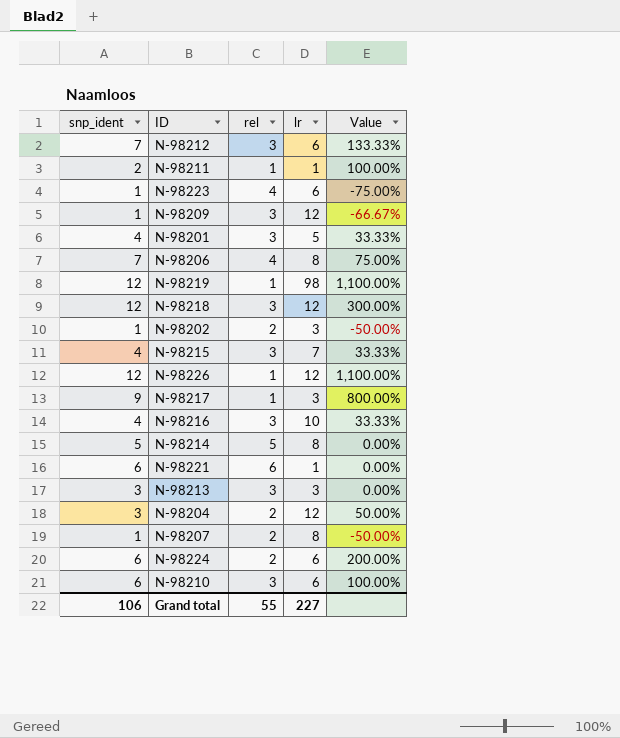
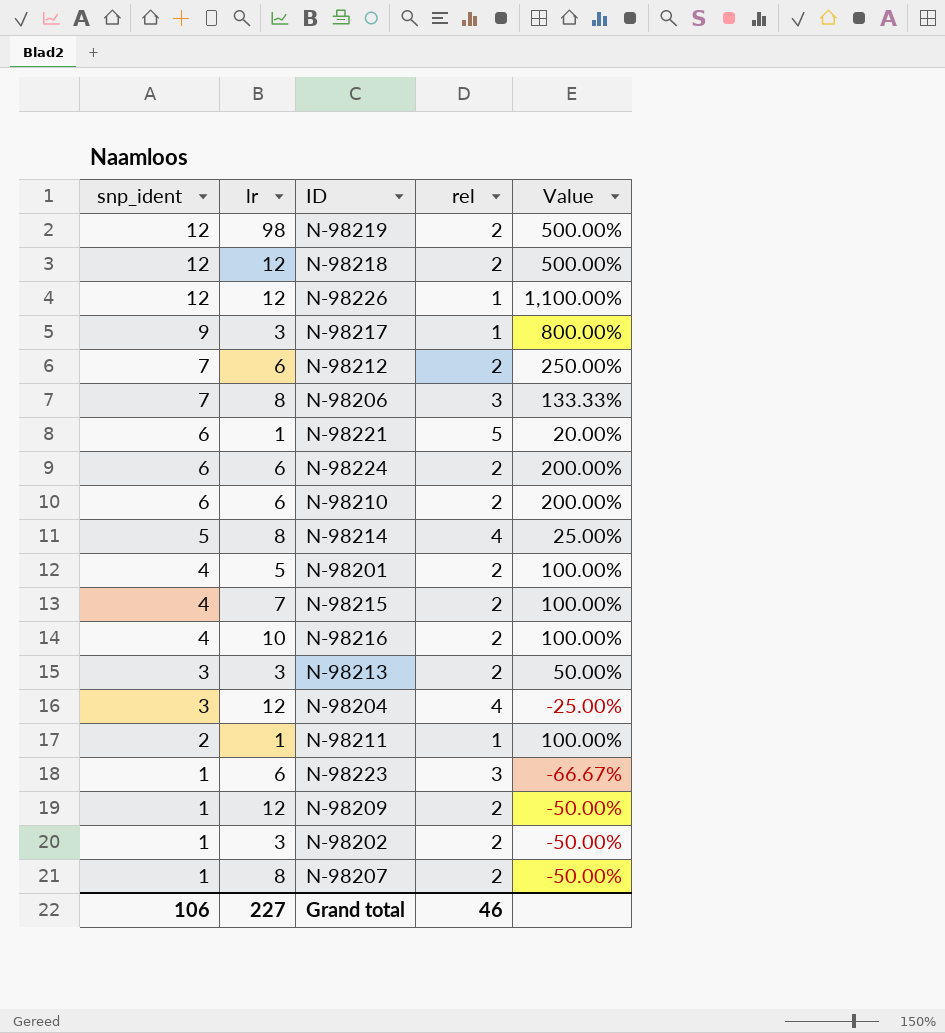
row order: none -> snp_ident descending
column lr | position: 4 -> 2
N-98219 | rel: 1 -> 2
N-98219 | Value: 1,100.00% -> 500.00%
N-98218 | rel: 3 -> 2
N-98218 | Value: 300.00% -> 500.00%
N-98212 | rel: 3 -> 2
N-98212 | Value: 133.33% -> 250.00%
N-98206 | rel: 4 -> 3
N-98206 | Value: 75.00% -> 133.33%
N-98221 | rel: 6 -> 5
N-98221 | Value: 0.00% -> 20.00%
N-98210 | rel: 3 -> 2
N-98210 | Value: 100.00% -> 200.00%
N-98214 | rel: 5 -> 4
N-98214 | Value: 0.00% -> 25.00%
N-98201 | rel: 3 -> 2
N-98201 | Value: 33.33% -> 100.00%
N-98215 | rel: 3 -> 2
N-98215 | Value: 33.33% -> 100.00%
N-98216 | rel: 3 -> 2
N-98216 | Value: 33.33% -> 100.00%
N-98213 | rel: 3 -> 2
N-98213 | Value: 0.00% -> 50.00%
N-98204 | rel: 2 -> 4
N-98204 | Value: 50.00% -> -25.00%
N-98223 | rel: 4 -> 3
N-98223 | Value: -75.00% -> -66.67%
N-98209 | rel: 3 -> 2
N-98209 | Value: -66.67% -> -50.00%
Grand total | rel: 55 -> 46

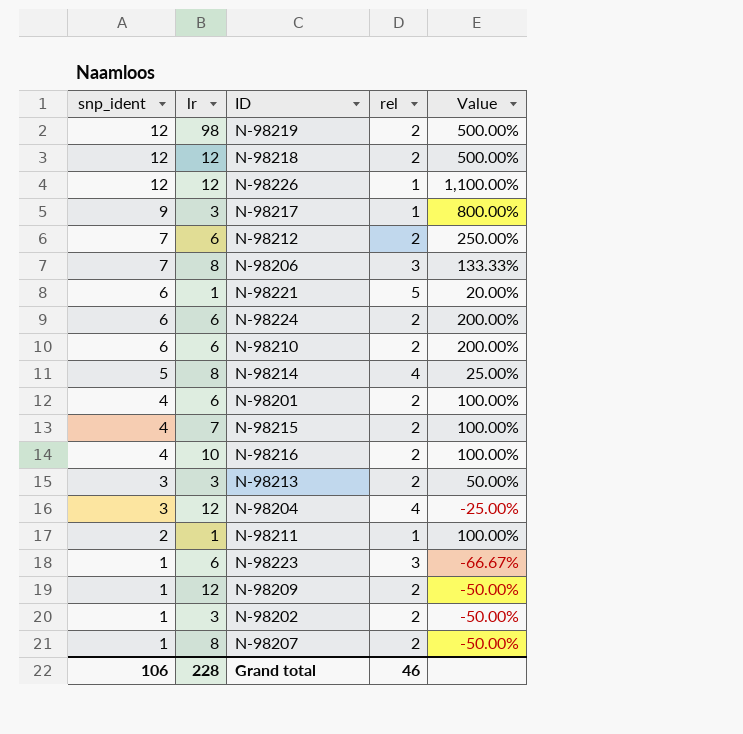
N-98201 | lr: 5 -> 6
Grand total | lr: 227 -> 228

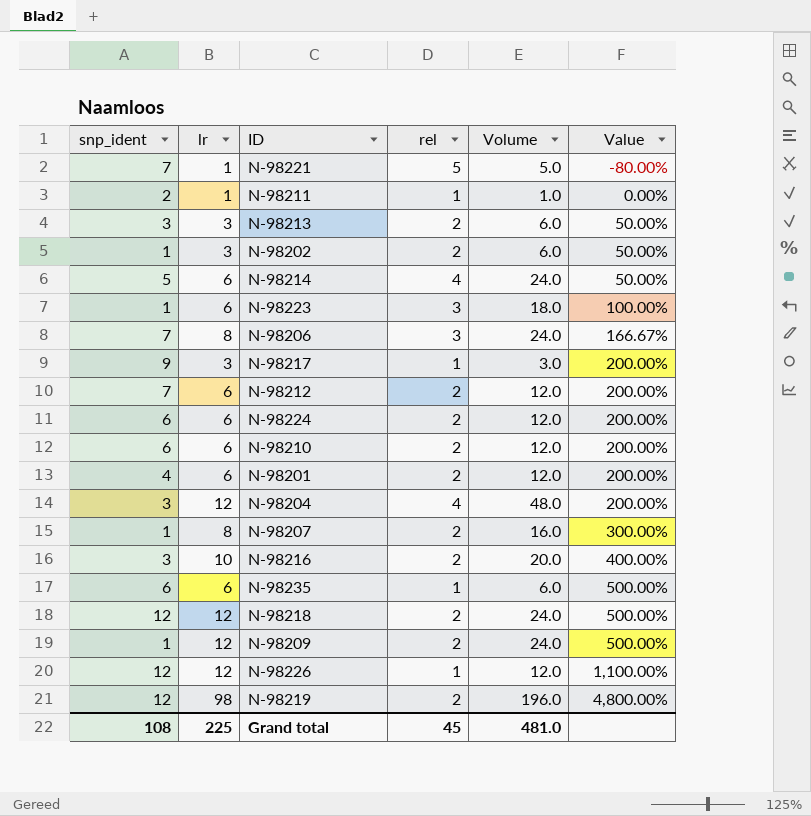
row order: snp_ident descending -> Value ascending
column Volume | formula: none -> [lr] * [rel]
column Value | formula: ([snp_ident] - [rel]) / [rel] -> ([lr] - [rel]) / [rel]
row N-98215: 4 | 7 | 2 | 100.00% -> none
N-98221 | snp_ident: 6 -> 7
N-98214 | lr: 8 -> 6
N-98216 | snp_ident: 4 -> 3
row N-98235: none -> 6 | 6 | 1 | 6.0 | 500.00%
Grand total | snp_ident: 106 -> 108
Grand total | lr: 228 -> 225
Grand total | rel: 46 -> 45

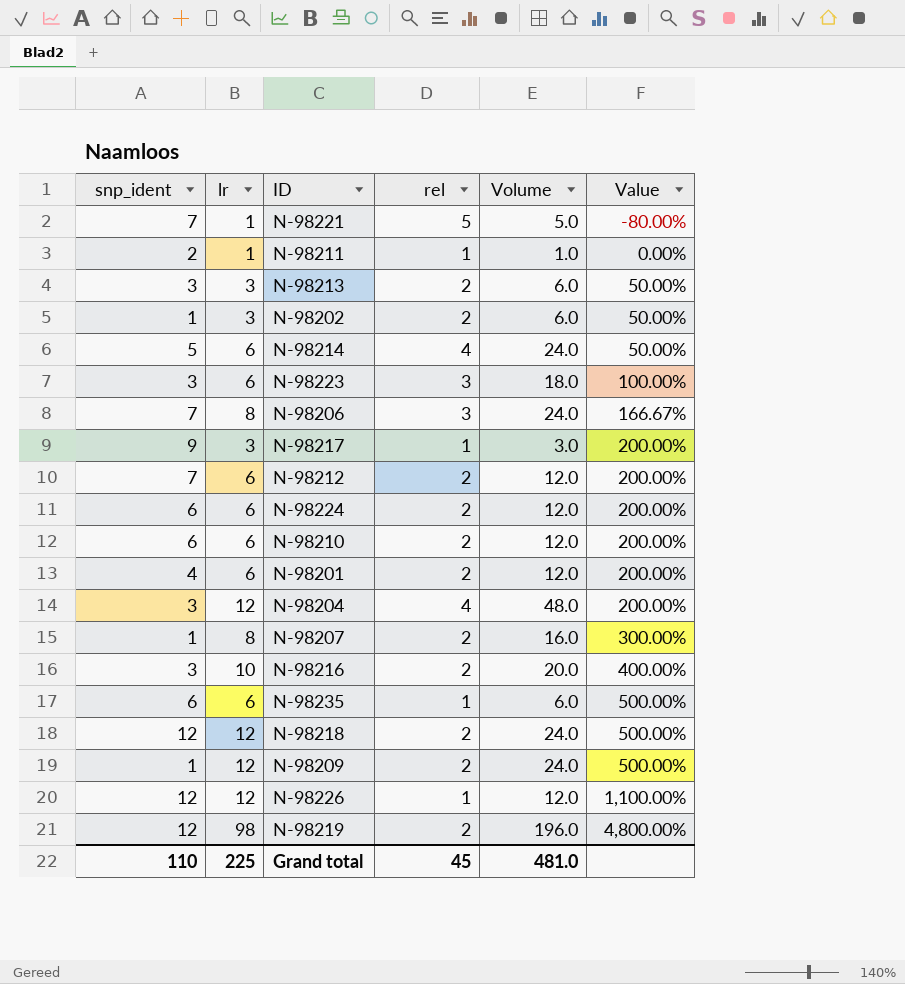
N-98223 | snp_ident: 1 -> 3
Grand total | snp_ident: 108 -> 110

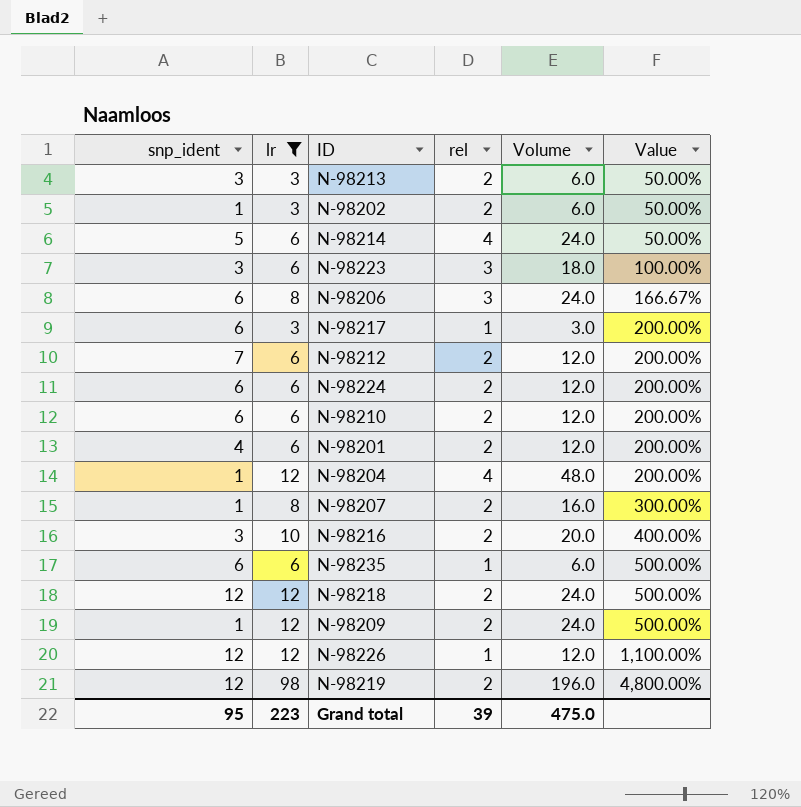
filter: none -> lr != 1
N-98206 | snp_ident: 7 -> 6
N-98217 | snp_ident: 9 -> 6
N-98204 | snp_ident: 3 -> 1
Grand total | snp_ident: 110 -> 95
Grand total | lr: 225 -> 223
Grand total | rel: 45 -> 39
Grand total | Volume: 481.0 -> 475.0

